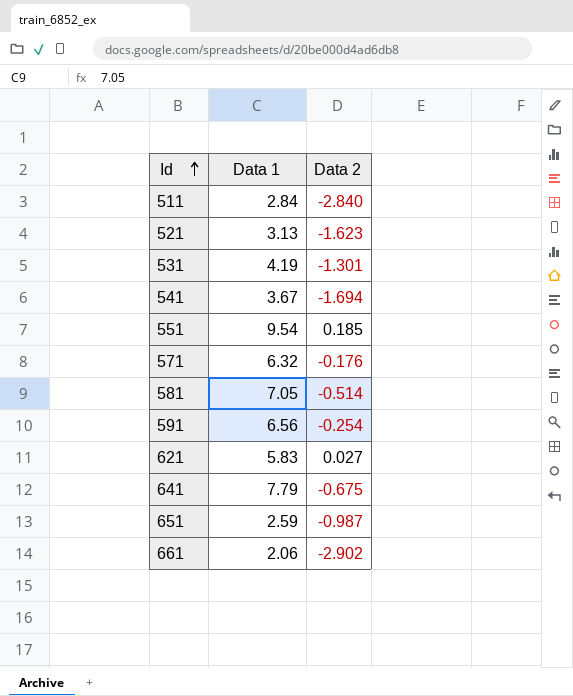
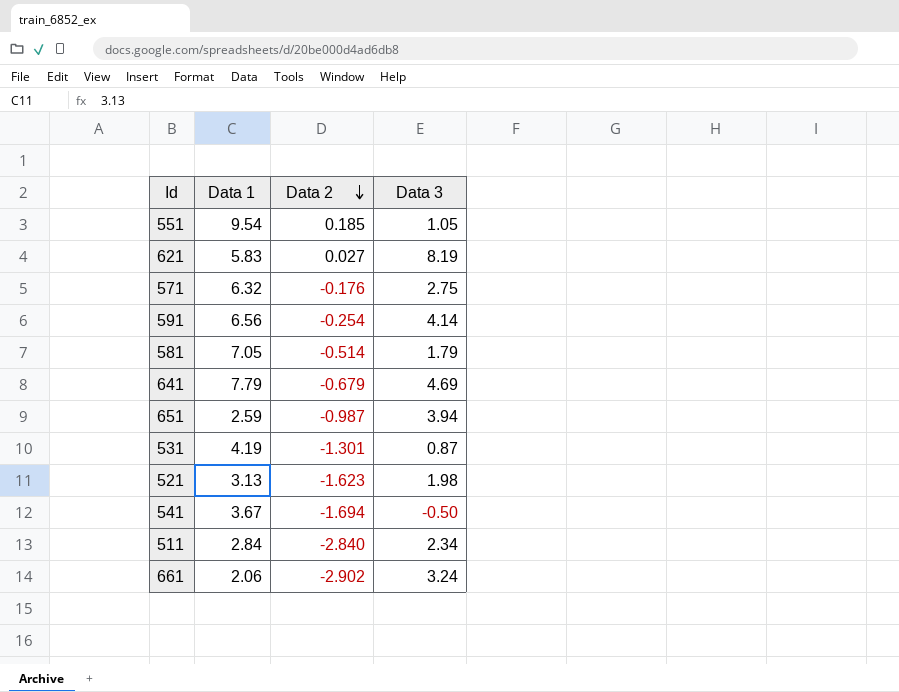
row order: Id ascending -> Data 2 descending
column Data 3 | position: none -> 4
641 | Data 2: -0.675 -> -0.679

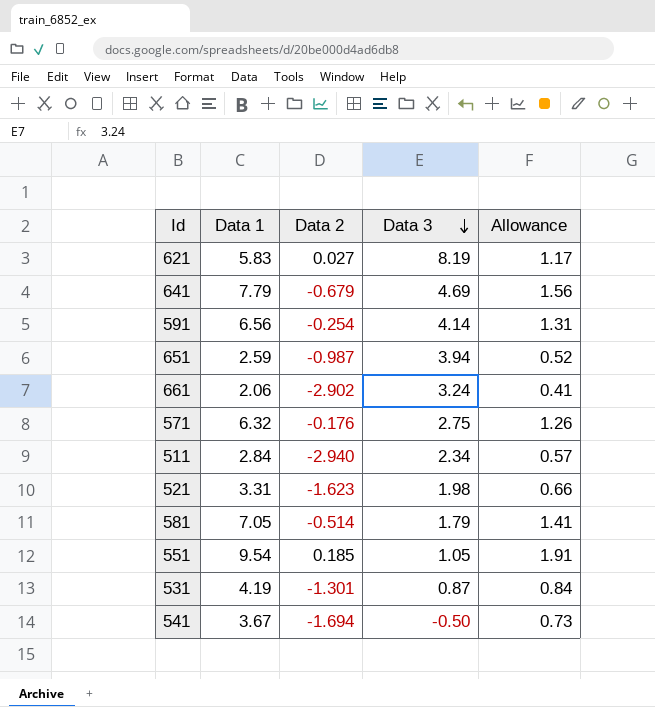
row order: Data 2 descending -> Data 3 descending
column Allowance | formula: none -> [Data 1] * 0.2
511 | Data 2: -2.840 -> -2.940
521 | Data 1: 3.13 -> 3.31

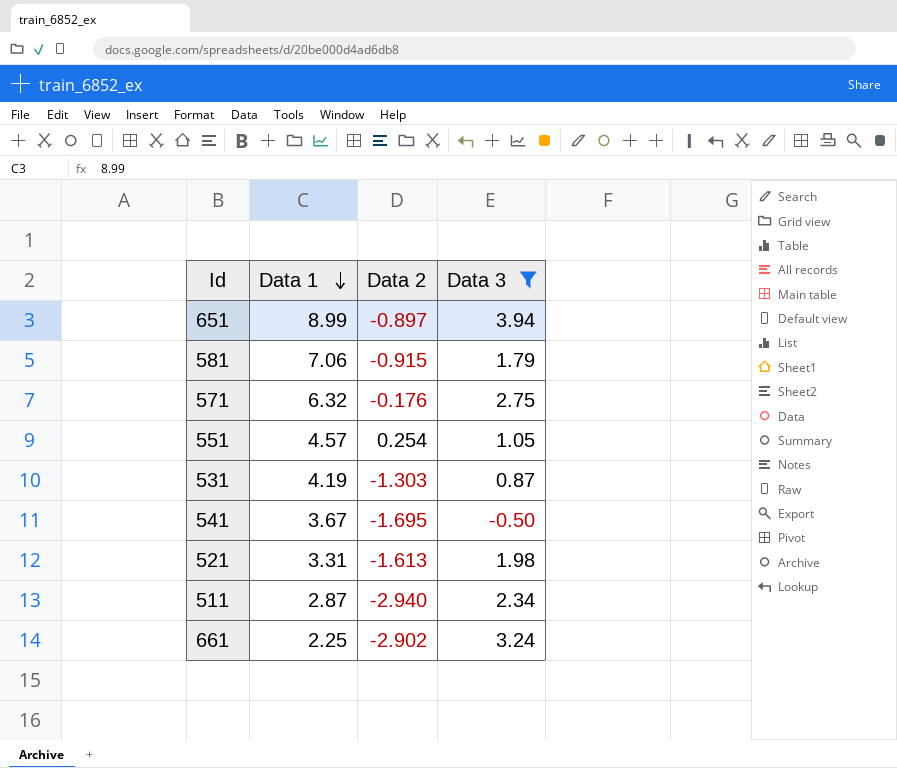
filter: none -> Data 3 <= 3.94
row order: Data 3 descending -> Data 1 descending
column Allowance | formula: [Data 1] * 0.2 -> none
651 | Data 1: 2.59 -> 8.99
651 | Data 2: -0.987 -> -0.897
581 | Data 1: 7.05 -> 7.06
581 | Data 2: -0.514 -> -0.915
551 | Data 1: 9.54 -> 4.57
551 | Data 2: 0.185 -> 0.254
531 | Data 2: -1.301 -> -1.303
541 | Data 2: -1.694 -> -1.695
521 | Data 2: -1.623 -> -1.613
511 | Data 1: 2.84 -> 2.87
661 | Data 1: 2.06 -> 2.25

